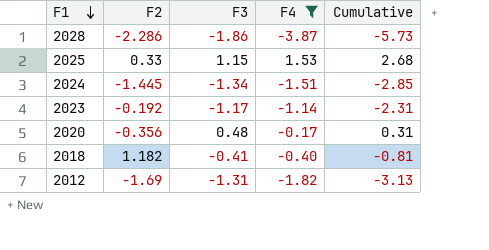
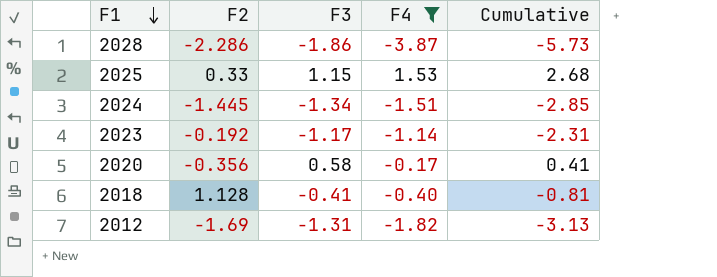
2020 | F3: 0.48 -> 0.58
2020 | Cumulative: 0.31 -> 0.41
2018 | F2: 1.182 -> 1.128

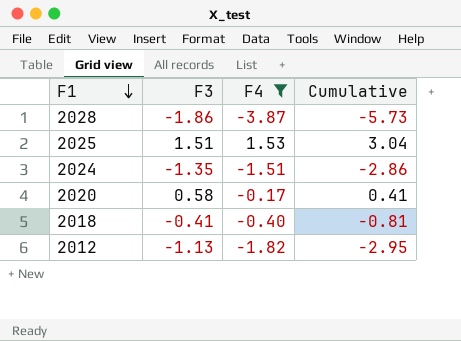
column F2 | position: 2 -> none
row 2023: -0.192 | -1.17 | -1.14 | -2.31 -> none
2025 | F3: 1.15 -> 1.51
2025 | Cumulative: 2.68 -> 3.04
2024 | F3: -1.34 -> -1.35
2024 | Cumulative: -2.85 -> -2.86
2012 | F3: -1.31 -> -1.13
2012 | Cumulative: -3.13 -> -2.95

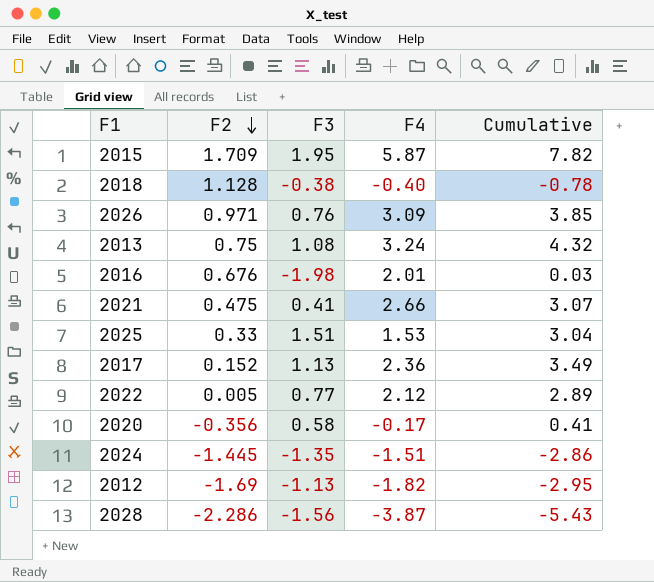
filter: F4 <= 1.53 -> none
row order: F1 descending -> F2 descending
column F2 | position: none -> 2
2018 | F3: -0.41 -> -0.38
2018 | Cumulative: -0.81 -> -0.78
2028 | F3: -1.86 -> -1.56
2028 | Cumulative: -5.73 -> -5.43

